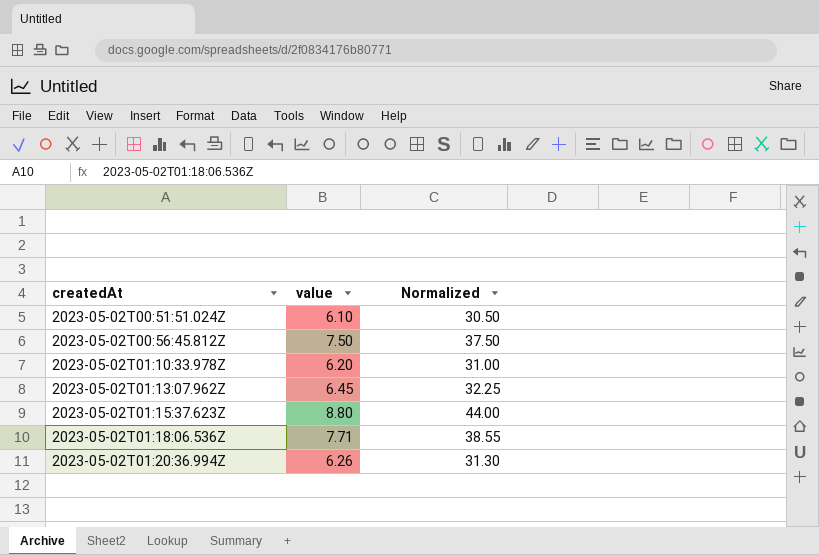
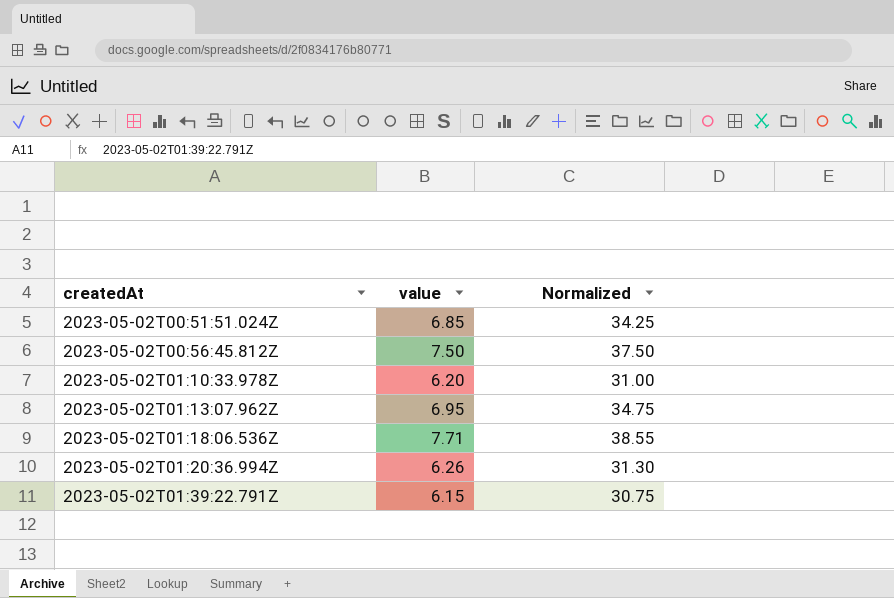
row 2023-05-02T01:15:37.623Z: 8.80 | 44.00 -> none
2023-05-02T00:51:51.024Z | value: 6.10 -> 6.85
2023-05-02T00:51:51.024Z | Normalized: 30.50 -> 34.25
2023-05-02T01:13:07.962Z | value: 6.45 -> 6.95
2023-05-02T01:13:07.962Z | Normalized: 32.25 -> 34.75
row 2023-05-02T01:39:22.791Z: none -> 6.15 | 30.75

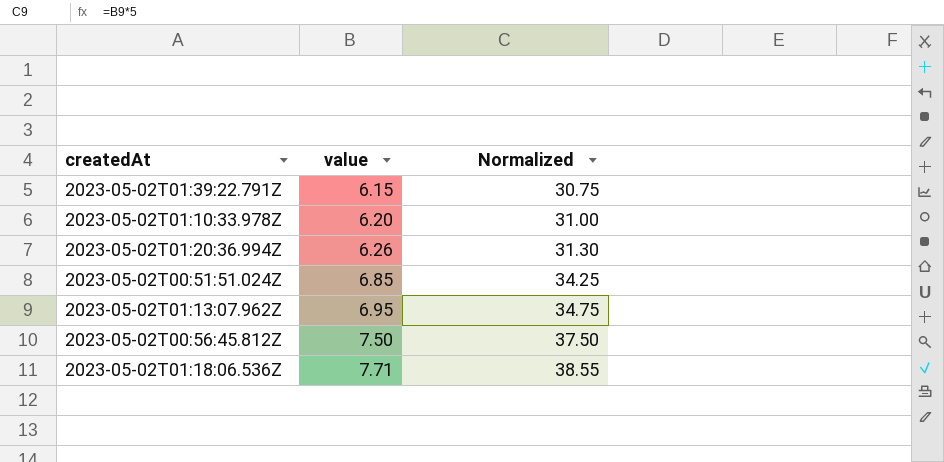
row order: createdAt ascending -> value ascending

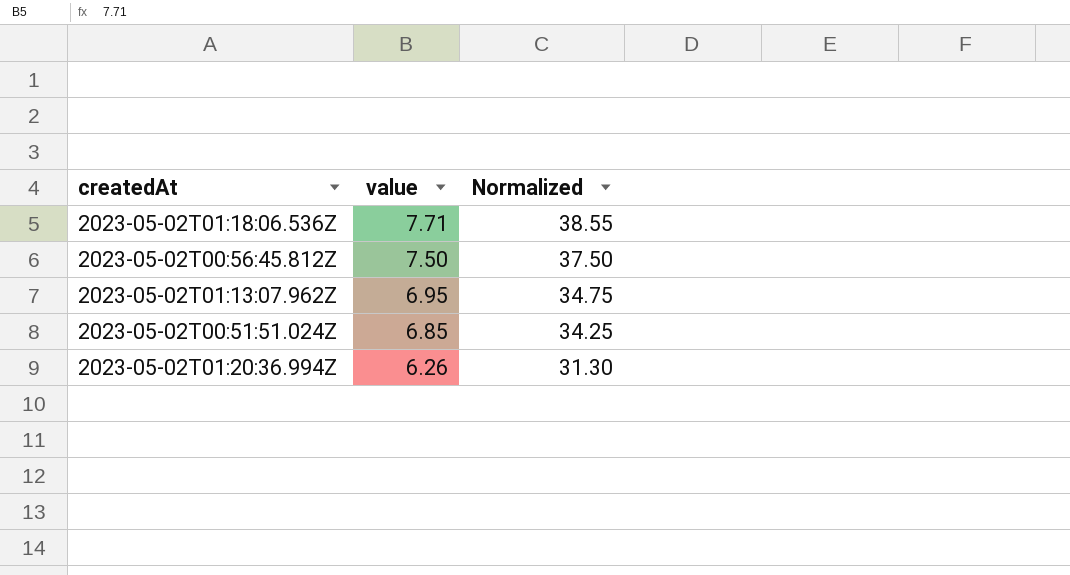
row order: value ascending -> value descending
row 2023-05-02T01:39:22.791Z: 6.15 | 30.75 -> none
row 2023-05-02T01:10:33.978Z: 6.20 | 31.00 -> none

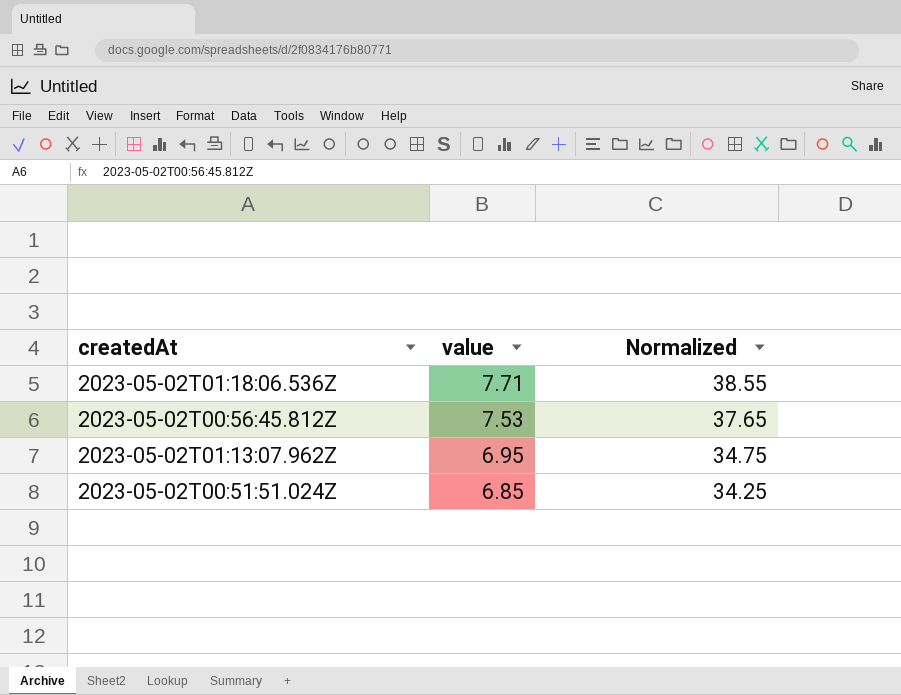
row 2023-05-02T01:20:36.994Z: 6.26 | 31.30 -> none
2023-05-02T00:56:45.812Z | value: 7.50 -> 7.53
2023-05-02T00:56:45.812Z | Normalized: 37.50 -> 37.65

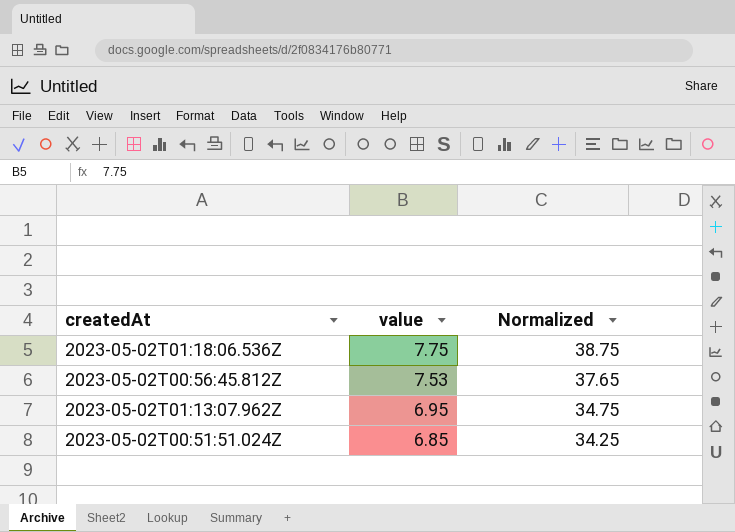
2023-05-02T01:18:06.536Z | value: 7.71 -> 7.75
2023-05-02T01:18:06.536Z | Normalized: 38.55 -> 38.75

